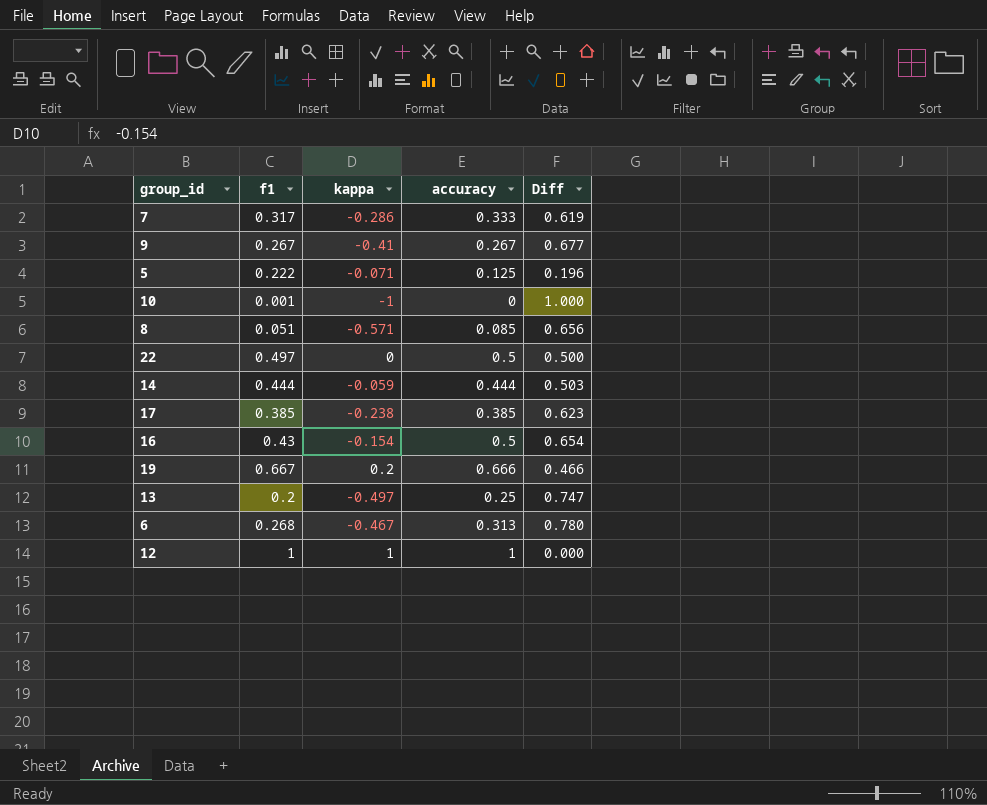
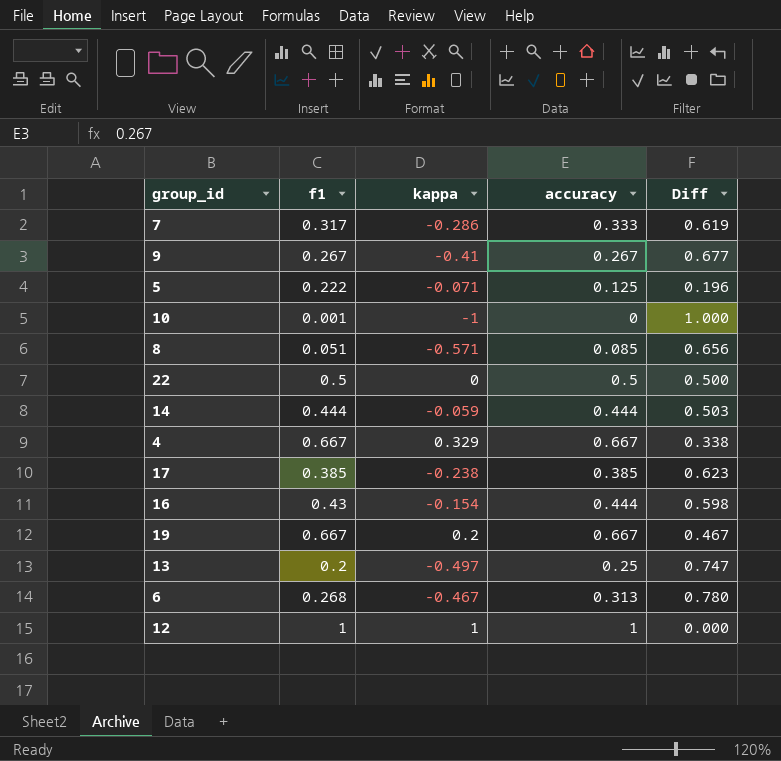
22 | f1: 0.497 -> 0.5
row 4: none -> 0.667 | 0.329 | 0.667 | 0.338
16 | accuracy: 0.5 -> 0.444
16 | Diff: 0.654 -> 0.598
19 | accuracy: 0.666 -> 0.667
19 | Diff: 0.466 -> 0.467

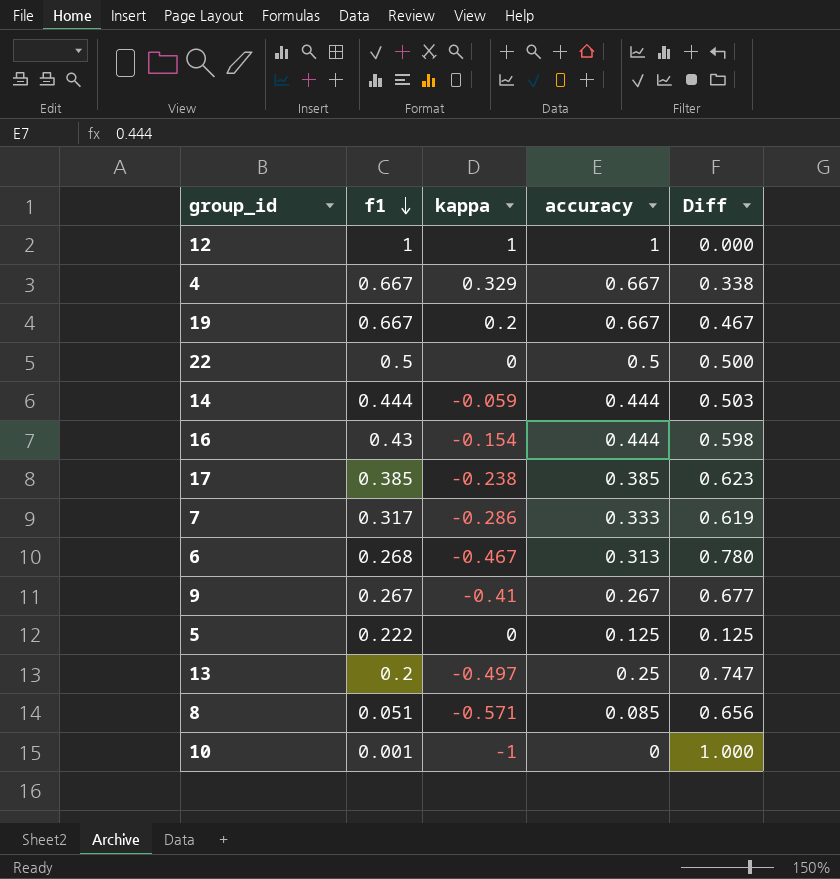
row order: none -> f1 descending
5 | kappa: -0.071 -> 0
5 | Diff: 0.196 -> 0.125

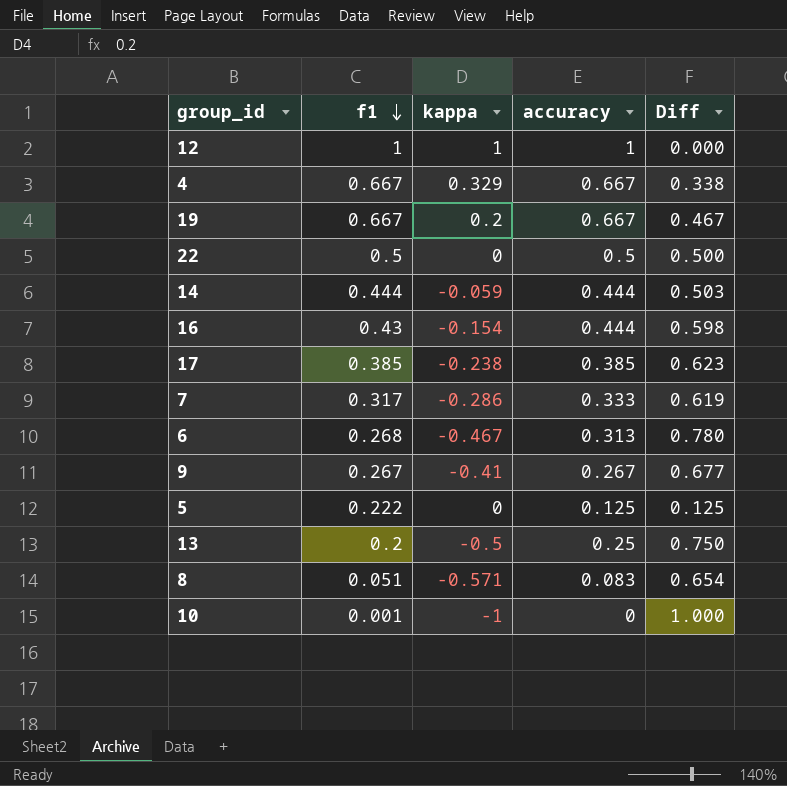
13 | kappa: -0.497 -> -0.5
13 | Diff: 0.747 -> 0.750
8 | accuracy: 0.085 -> 0.083
8 | Diff: 0.656 -> 0.654

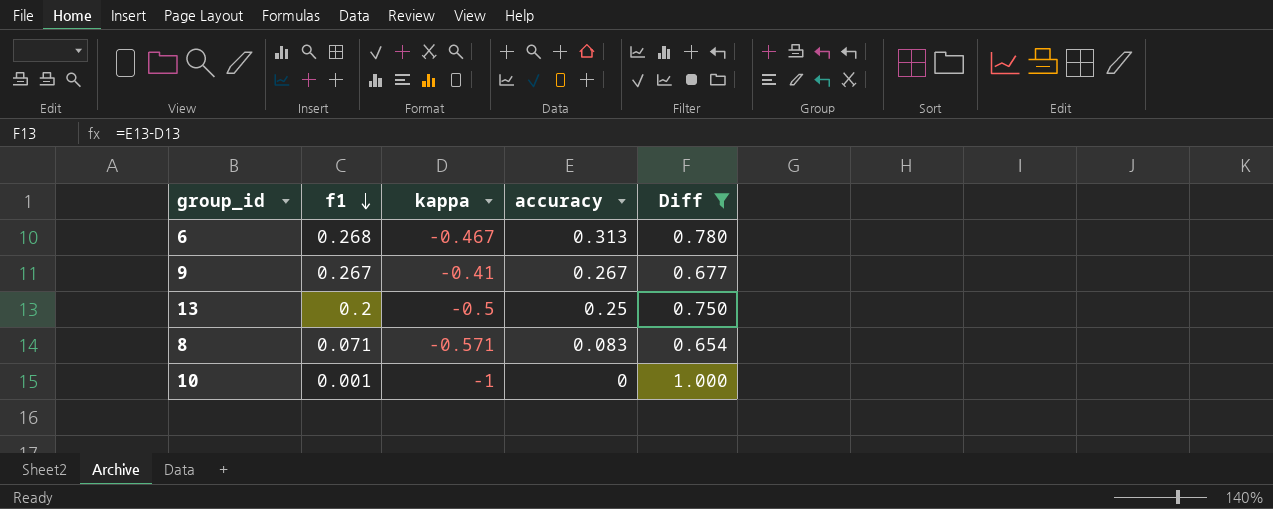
filter: none -> Diff >= 0.654
8 | f1: 0.051 -> 0.071

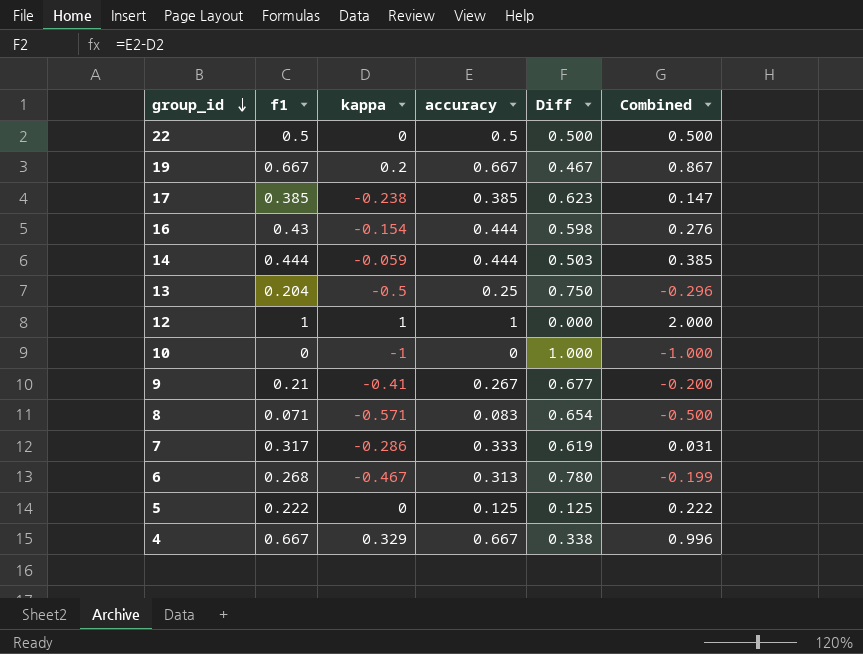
filter: Diff >= 0.654 -> none
row order: f1 descending -> group_id descending
column Combined | formula: none -> [f1] + [kappa]
13 | f1: 0.2 -> 0.204
10 | f1: 0.001 -> 0
9 | f1: 0.267 -> 0.21

